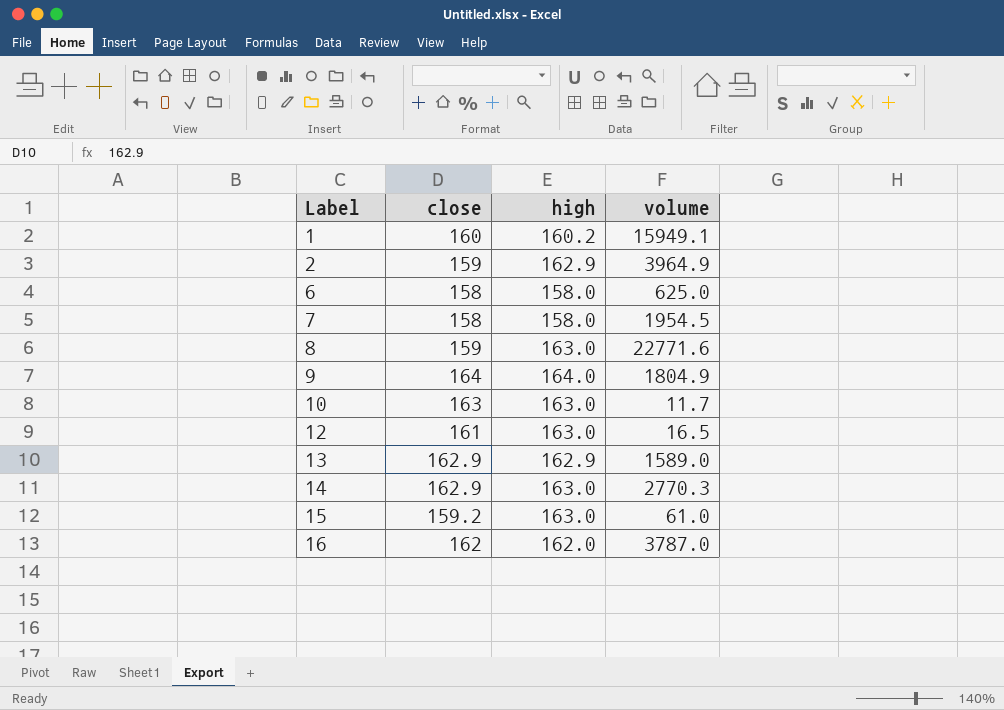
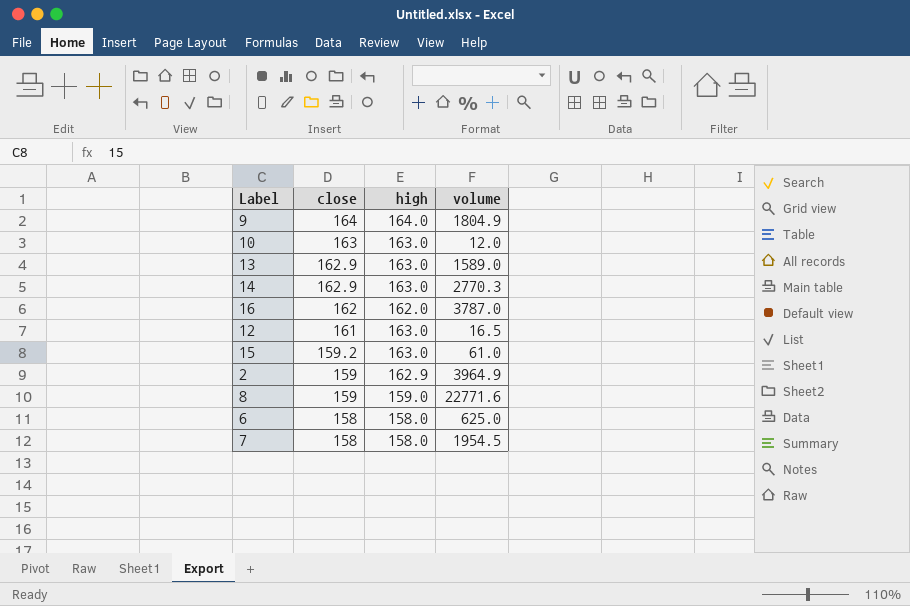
row order: Label ascending -> close descending
row 1: 160 | 160.2 | 15949.1 -> none
10 | volume: 11.7 -> 12.0
13 | high: 162.9 -> 163.0
8 | high: 163.0 -> 159.0

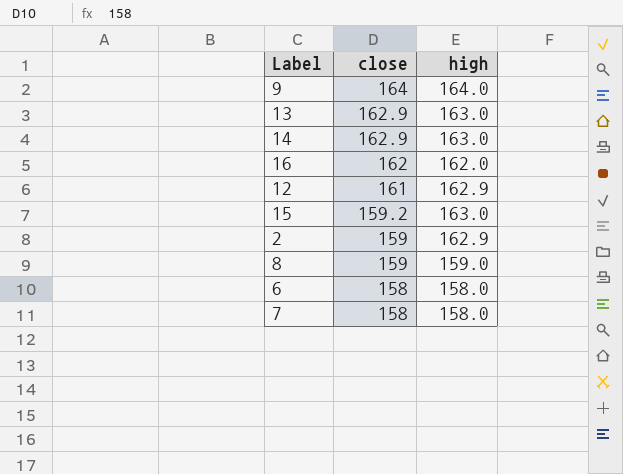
column volume | position: 4 -> none
row 10: 163 | 163.0 | 12.0 -> none
12 | high: 163.0 -> 162.9

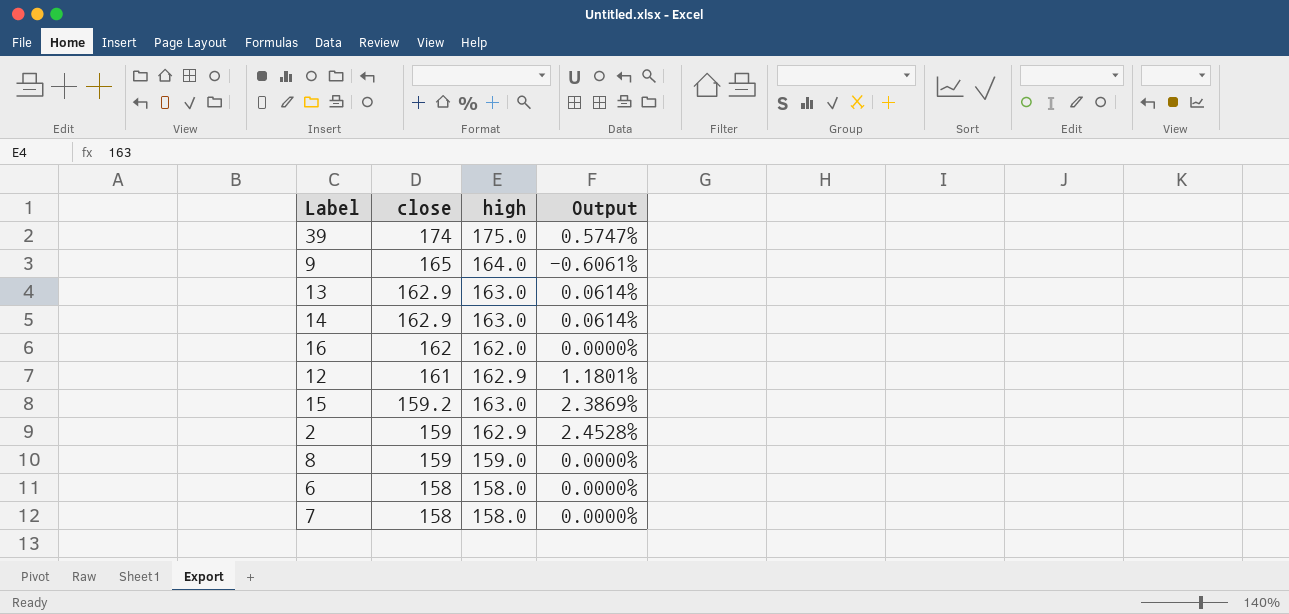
column Output | formula: none -> ([high] - [close]) / [close]
row 39: none -> 174 | 175.0 | 0.5747%
9 | close: 164 -> 165

